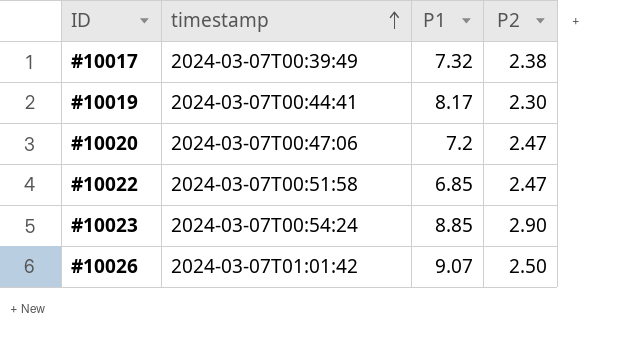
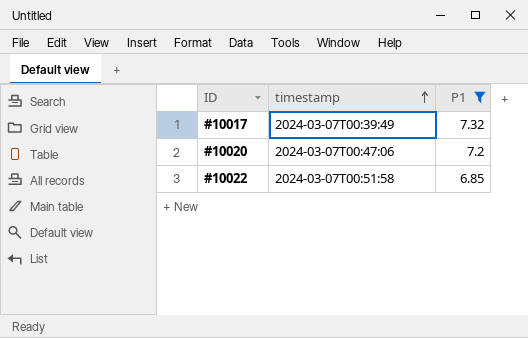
filter: none -> P1 <= 7.32
column P2 | position: 4 -> none

